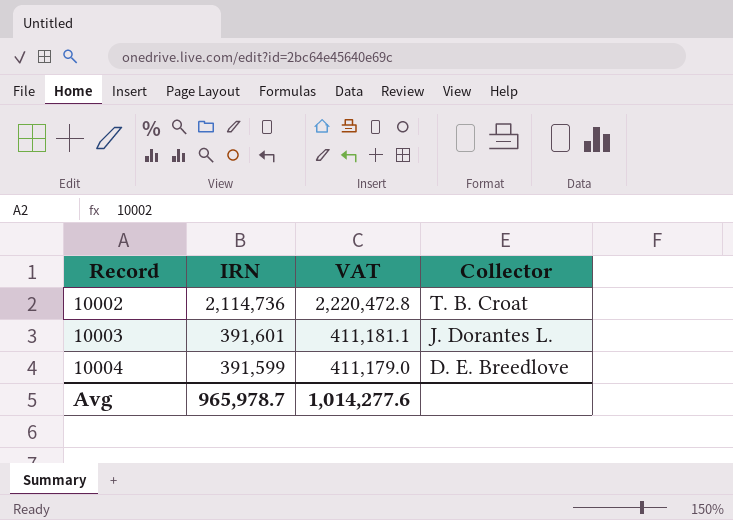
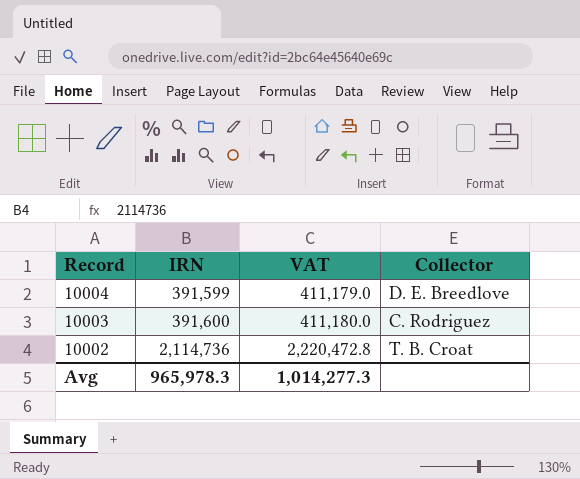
row order: Record ascending -> Record descending
10003 | IRN: 391,601 -> 391,600
10003 | VAT: 411,181.1 -> 411,180.0
10003 | Collector: J. Dorantes L. -> C. Rodriguez
Avg | IRN: 965,978.7 -> 965,978.3
Avg | VAT: 1,014,277.6 -> 1,014,277.3

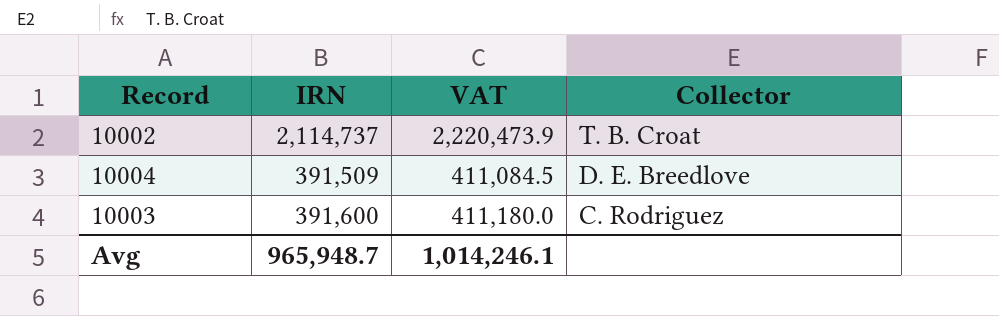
row order: Record descending -> Collector descending
10002 | IRN: 2,114,736 -> 2,114,737
10002 | VAT: 2,220,472.8 -> 2,220,473.9
10004 | IRN: 391,599 -> 391,509
10004 | VAT: 411,179.0 -> 411,084.5
Avg | IRN: 965,978.3 -> 965,948.7
Avg | VAT: 1,014,277.3 -> 1,014,246.1

